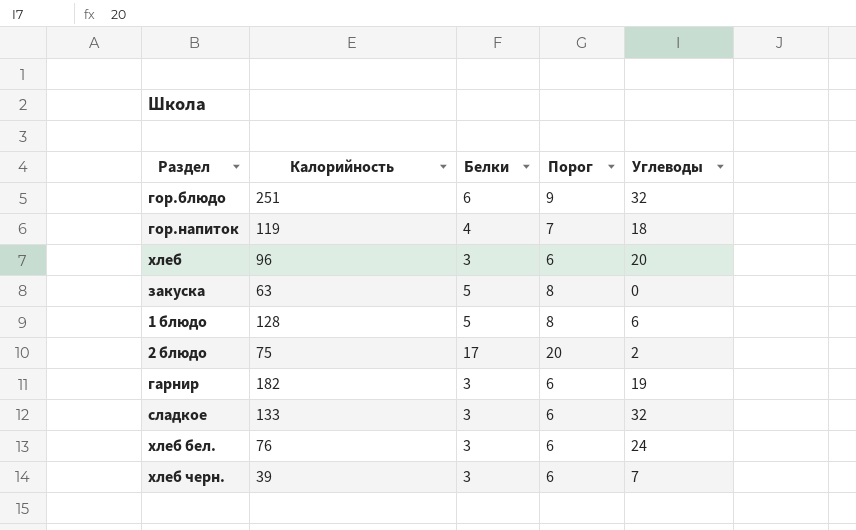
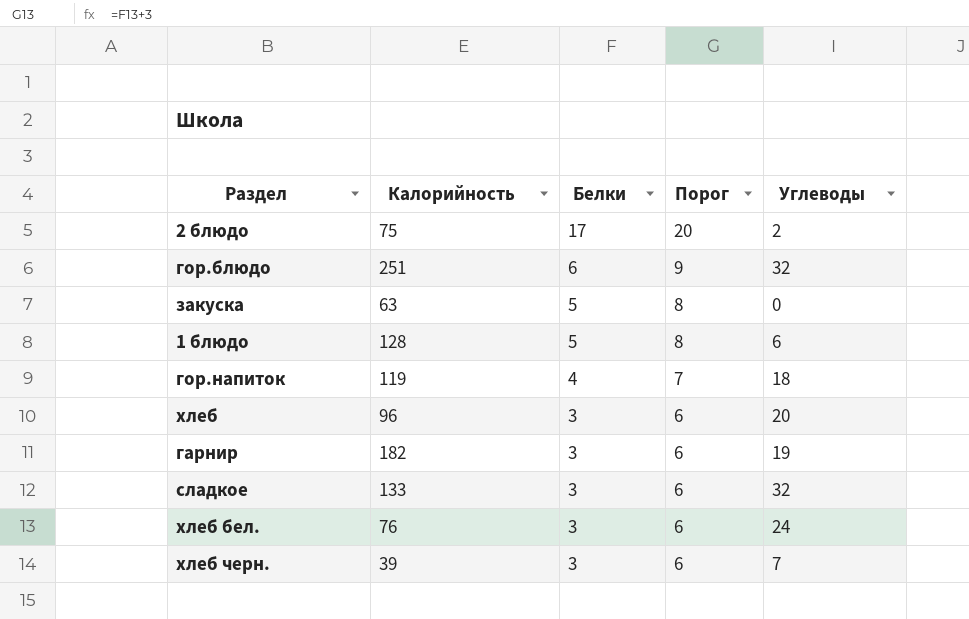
row order: none -> Белки descending

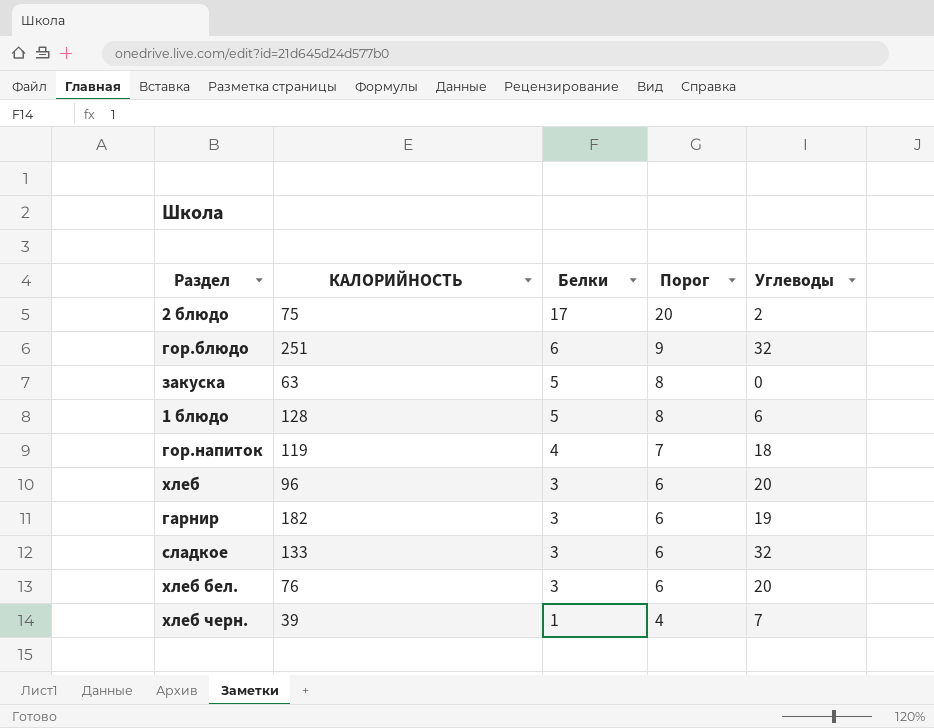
column name: Калорийность -> КАЛОРИЙНОСТЬ
хлеб бел. | Углеводы: 24 -> 20
хлеб черн. | Белки: 3 -> 1
хлеб черн. | Порог: 6 -> 4

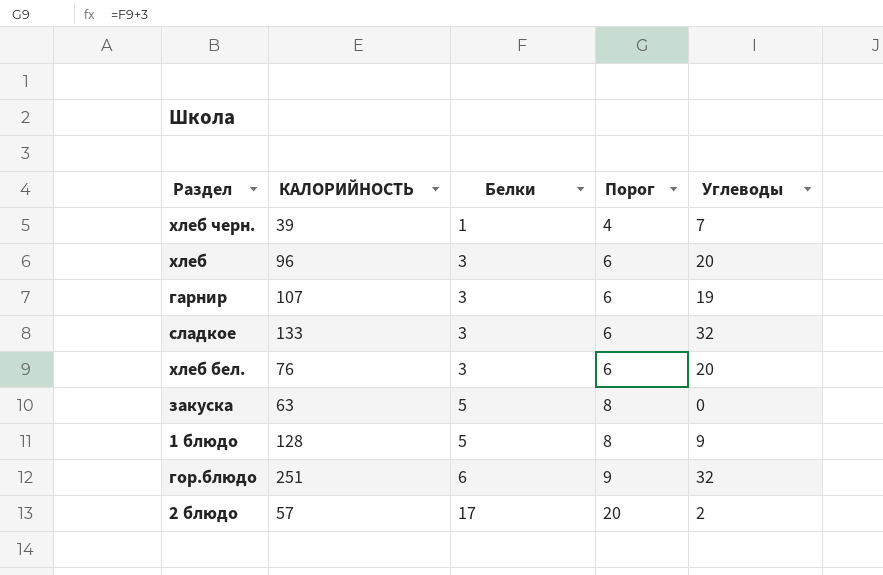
row order: Белки descending -> Белки ascending
row гор.напиток: 119 | 4 | 7 | 18 -> none
гарнир | КАЛОРИЙНОСТЬ: 182 -> 107
1 блюдо | Углеводы: 6 -> 9
2 блюдо | КАЛОРИЙНОСТЬ: 75 -> 57

